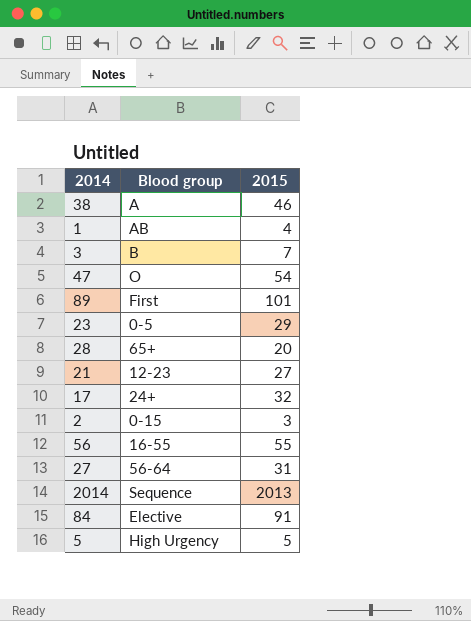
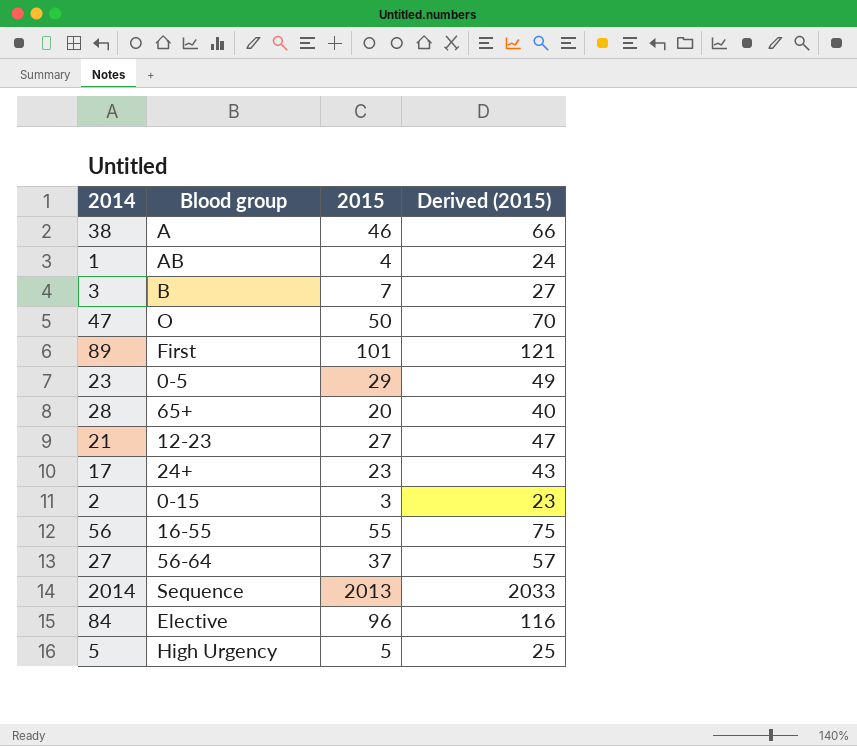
column Derived (2015) | formula: none -> [2015] + 20
47 | 2015: 54 -> 50
17 | 2015: 32 -> 23
27 | 2015: 31 -> 37
84 | 2015: 91 -> 96

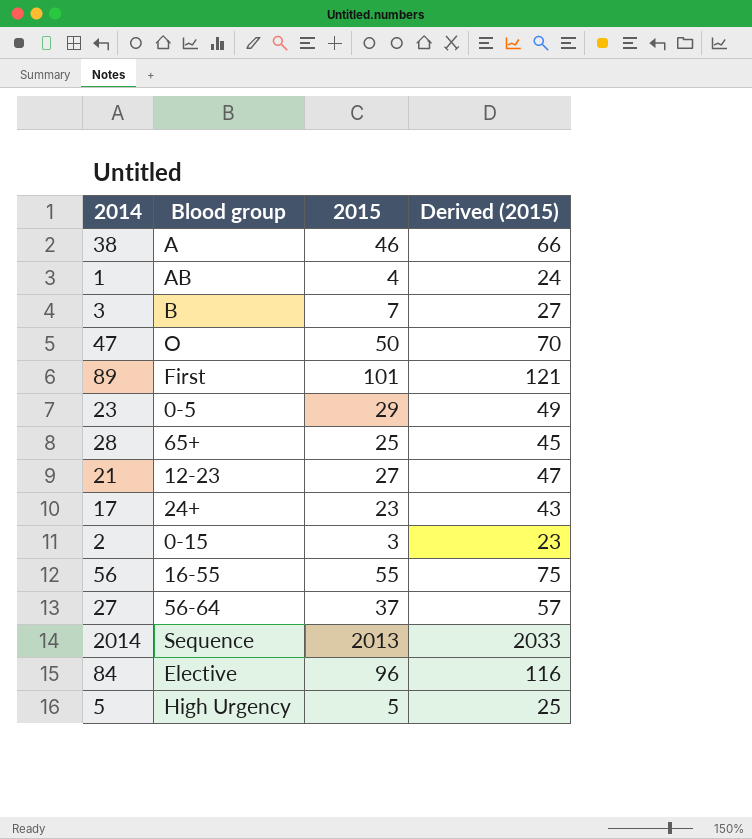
28 | 2015: 20 -> 25
28 | Derived (2015): 40 -> 45

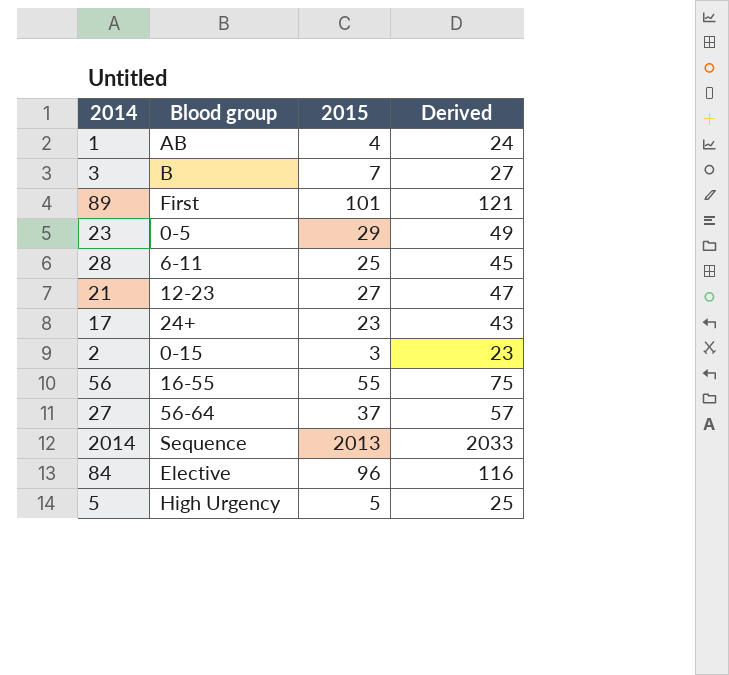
column name: Derived (2015) -> Derived
row 38: A | 46 | 66 -> none
row 47: O | 50 | 70 -> none
28 | Blood group: 65+ -> 6-11

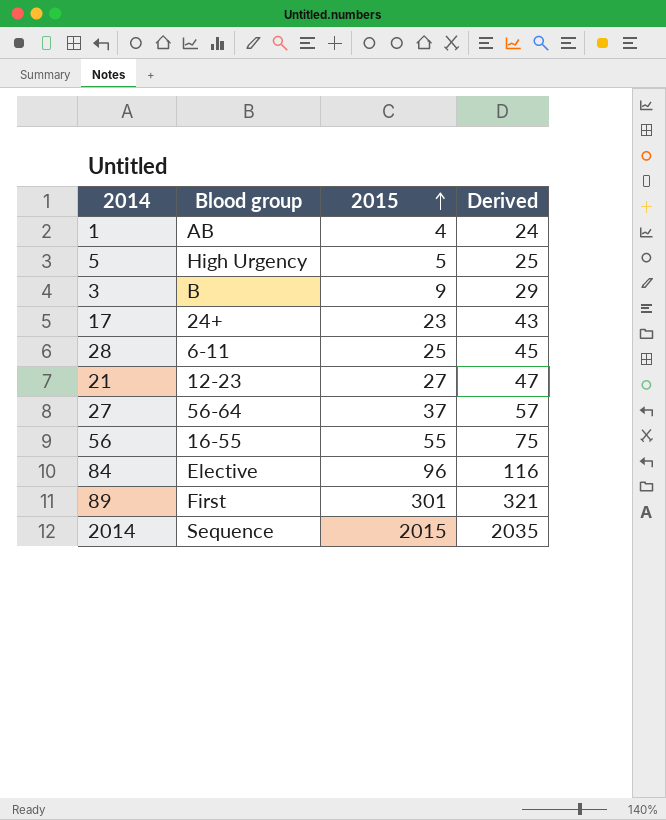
row order: none -> 2015 ascending
row 23: 0-5 | 29 | 49 -> none
row 2: 0-15 | 3 | 23 -> none
3 | 2015: 7 -> 9
3 | Derived: 27 -> 29
89 | 2015: 101 -> 301
89 | Derived: 121 -> 321
2014 | 2015: 2013 -> 2015
2014 | Derived: 2033 -> 2035

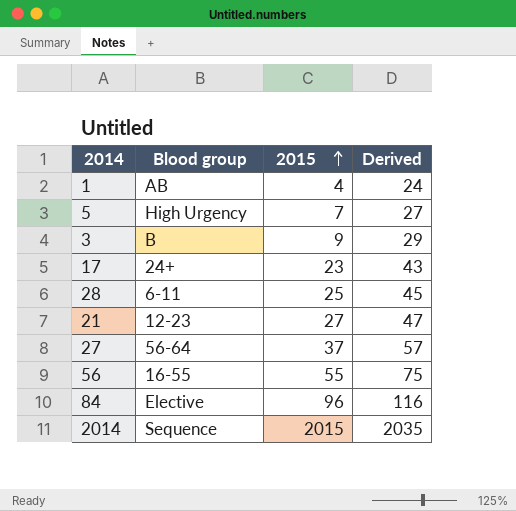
row 89: First | 301 | 321 -> none
5 | 2015: 5 -> 7
5 | Derived: 25 -> 27

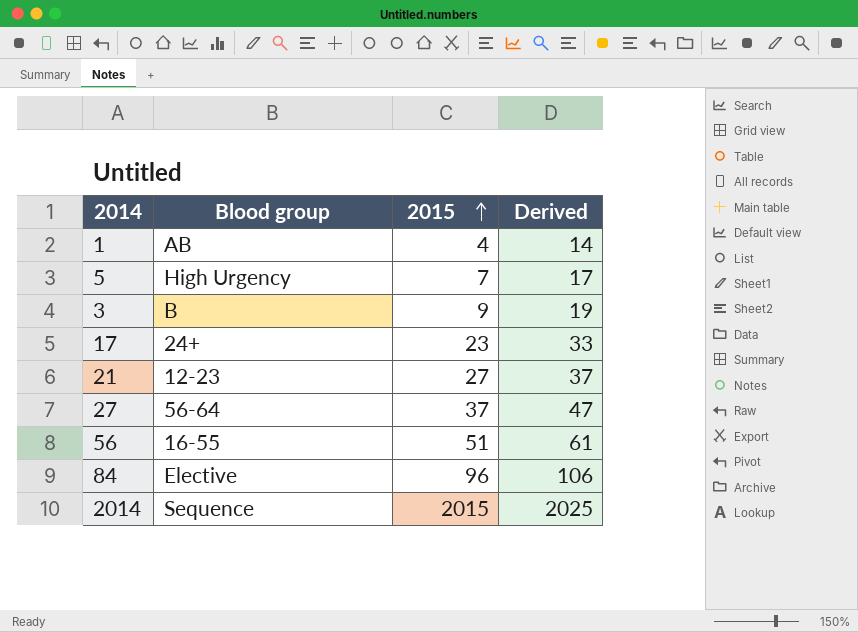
column Derived | formula: [2015] + 20 -> [2015] + 10
row 28: 6-11 | 25 | 45 -> none
56 | 2015: 55 -> 51

